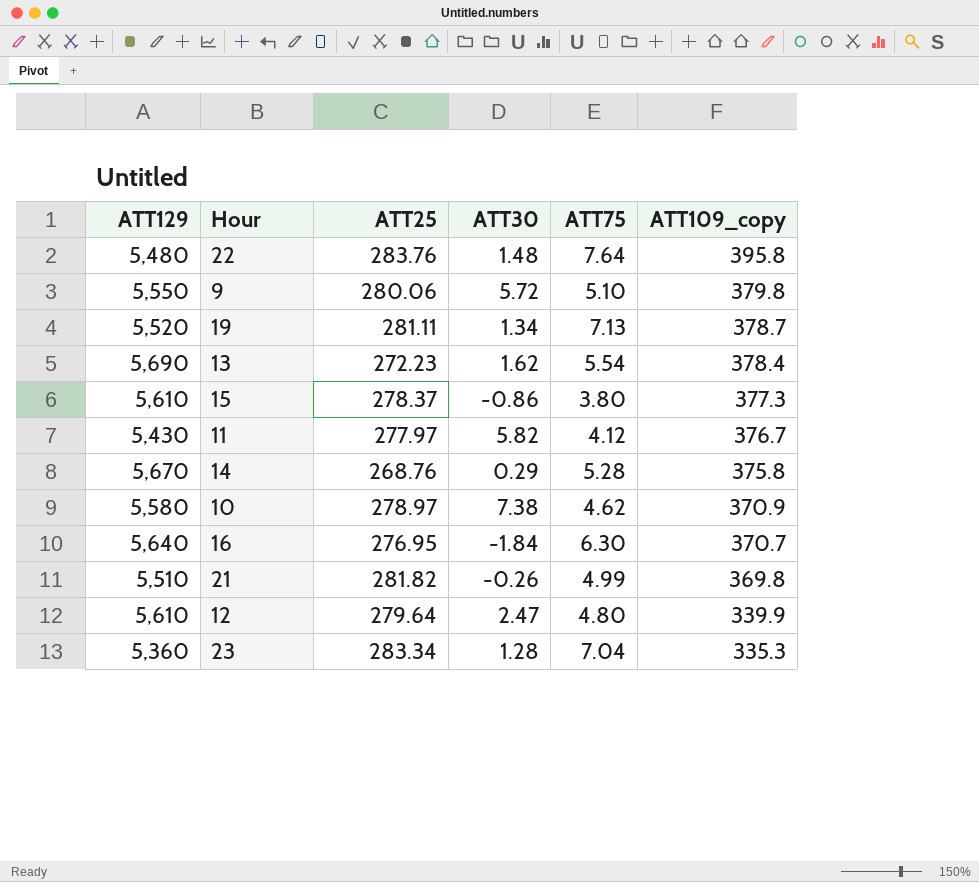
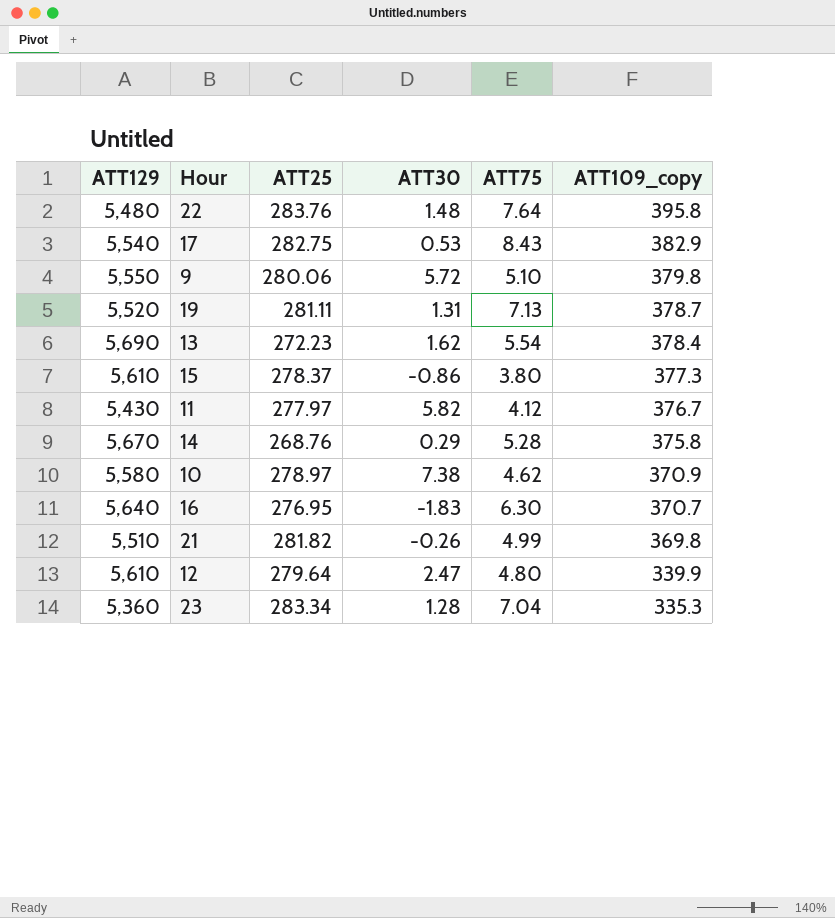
row 17: none -> 5,540 | 282.75 | 0.53 | 8.43 | 382.9
19 | ATT30: 1.34 -> 1.31
16 | ATT30: -1.84 -> -1.83

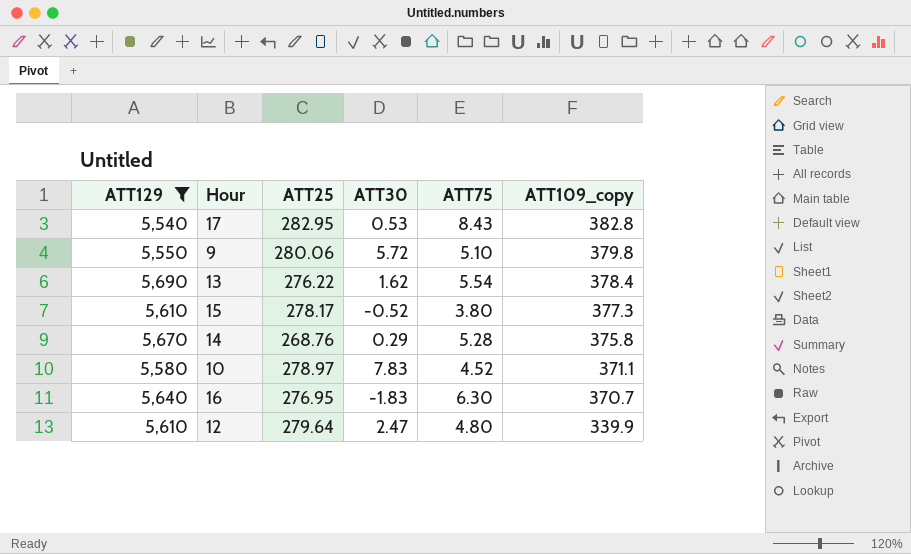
filter: none -> ATT129 >= 5,540
17 | ATT25: 282.75 -> 282.95
17 | ATT109_copy: 382.9 -> 382.8
13 | ATT25: 272.23 -> 276.22
15 | ATT25: 278.37 -> 278.17
15 | ATT30: -0.86 -> -0.52
10 | ATT30: 7.38 -> 7.83
10 | ATT75: 4.62 -> 4.52
10 | ATT109_copy: 370.9 -> 371.1

